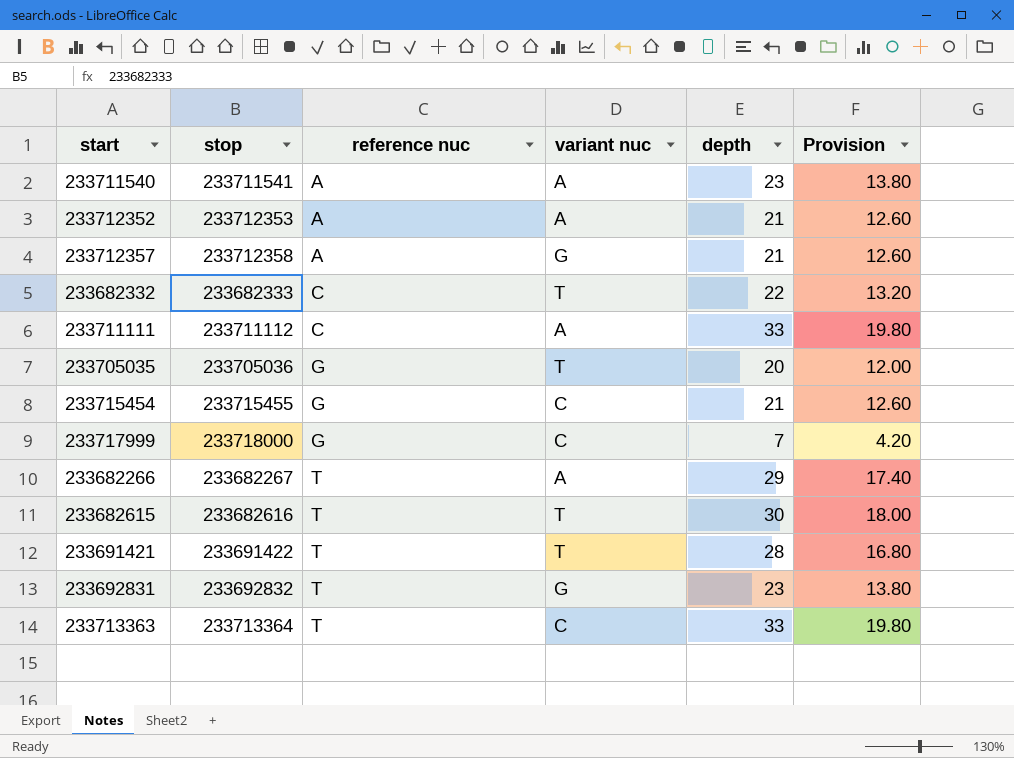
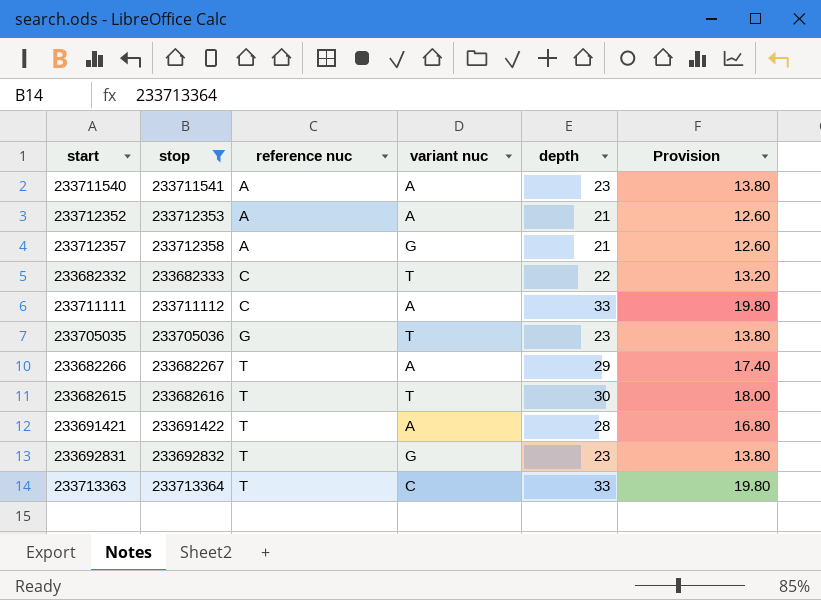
filter: none -> stop <= 233713364
233705035 | depth: 20 -> 23
233705035 | Provision: 12.00 -> 13.80
233691421 | variant nuc: T -> A

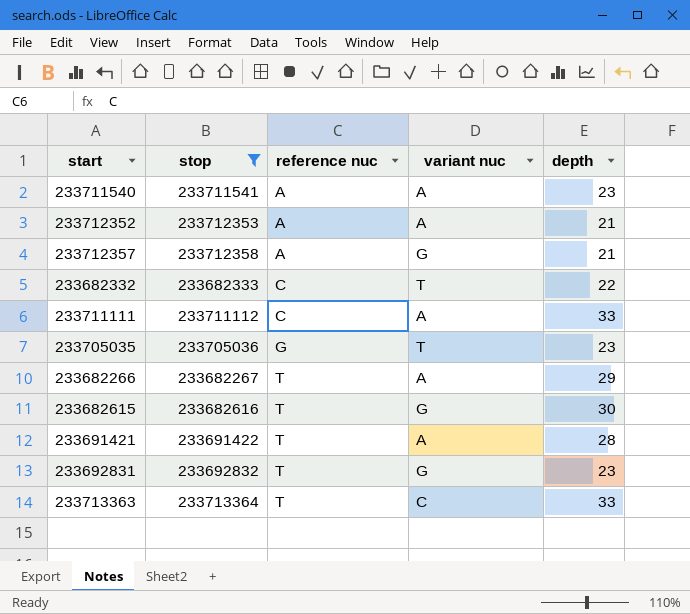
column Provision | formula: [depth] * 0.6 -> none
233682615 | variant nuc: T -> G

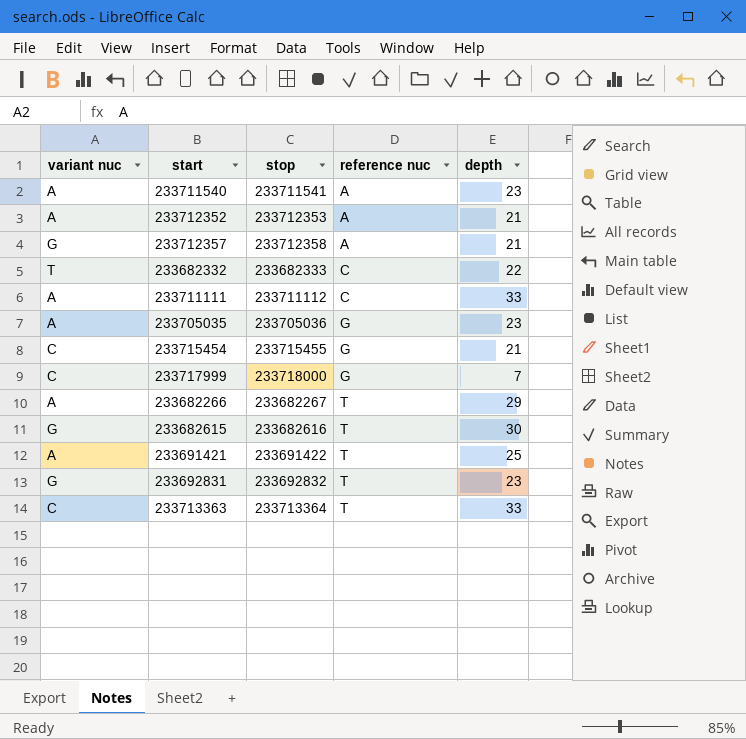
filter: stop <= 233713364 -> none
column variant nuc | position: 4 -> 1
233705035 | variant nuc: T -> A
233691421 | depth: 28 -> 25

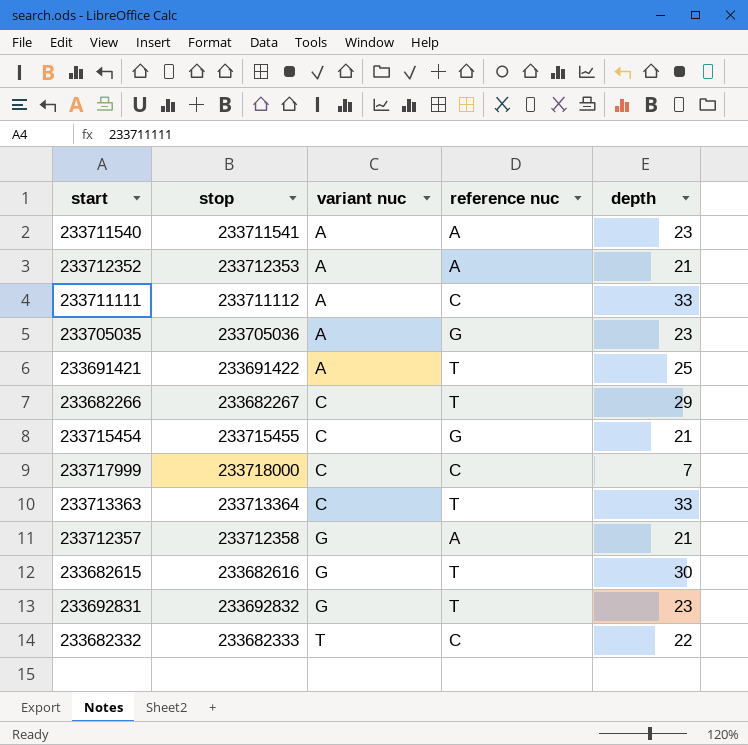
row order: reference nuc ascending -> variant nuc ascending
column variant nuc | position: 1 -> 3
233682266 | variant nuc: A -> C
233717999 | reference nuc: G -> C

